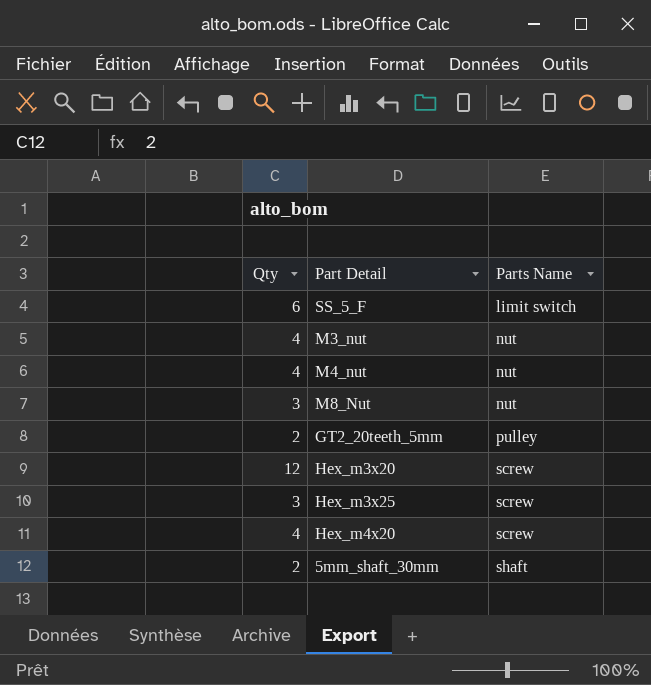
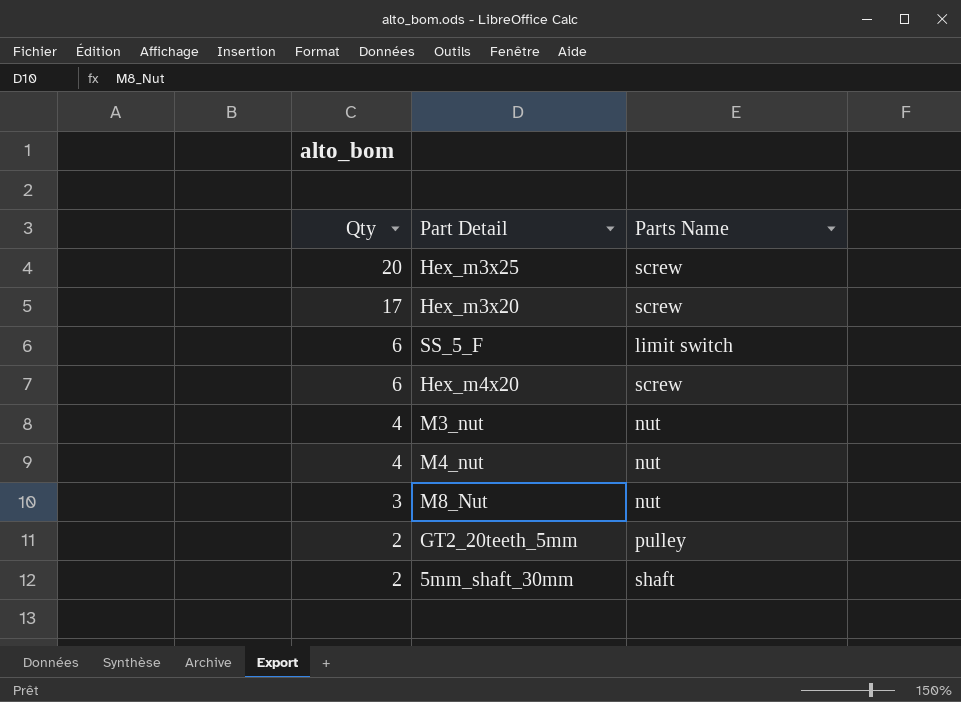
row order: Parts Name ascending -> Qty descending
Hex_m3x25 | Qty: 3 -> 20
Hex_m3x20 | Qty: 12 -> 17
Hex_m4x20 | Qty: 4 -> 6

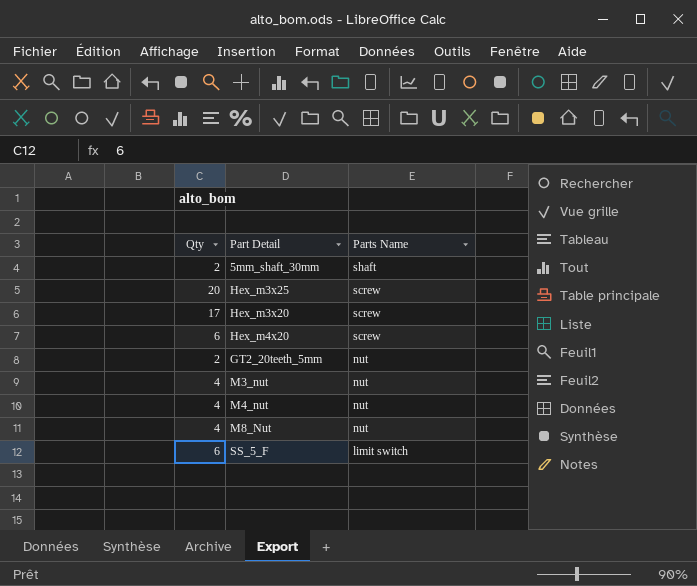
row order: Qty descending -> Parts Name descending
GT2_20teeth_5mm | Parts Name: pulley -> nut
M8_Nut | Qty: 3 -> 4

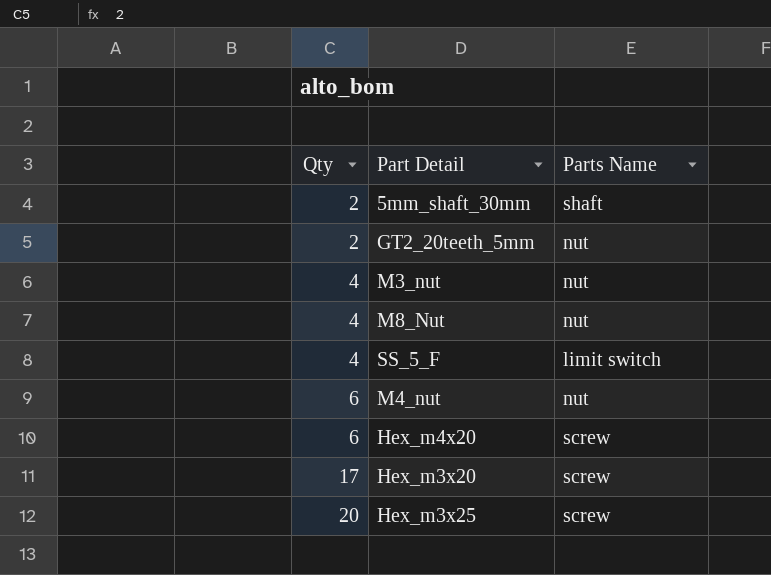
row order: Parts Name descending -> Qty ascending
SS_5_F | Qty: 6 -> 4
M4_nut | Qty: 4 -> 6

